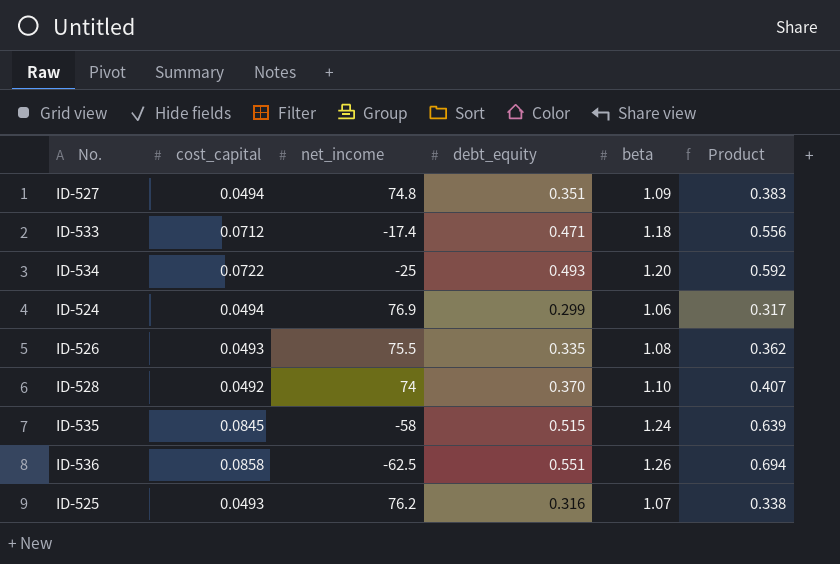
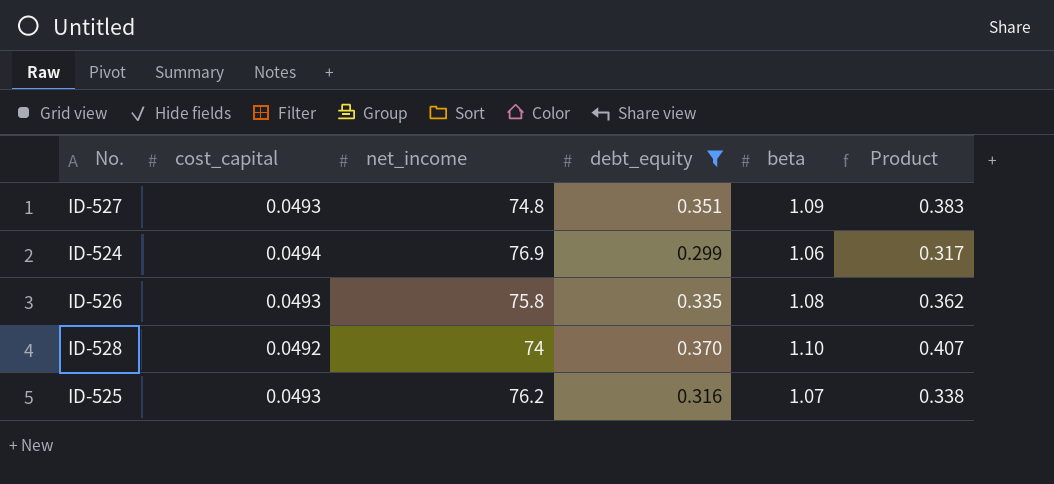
filter: none -> debt_equity <= 0.370
ID-527 | cost_capital: 0.0494 -> 0.0493
ID-526 | net_income: 75.5 -> 75.8

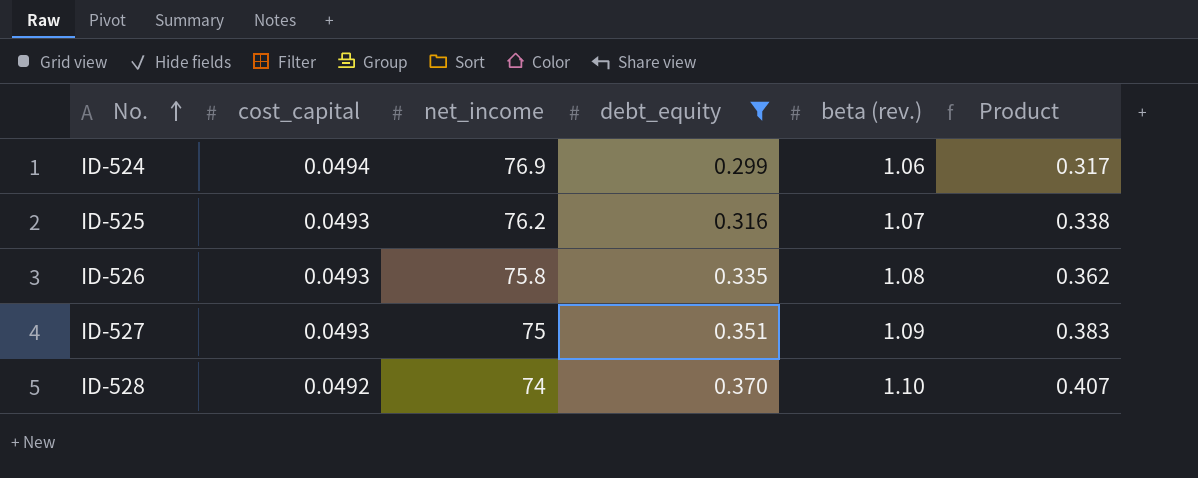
row order: none -> No. ascending
column name: beta -> beta (rev.)
ID-527 | net_income: 74.8 -> 75

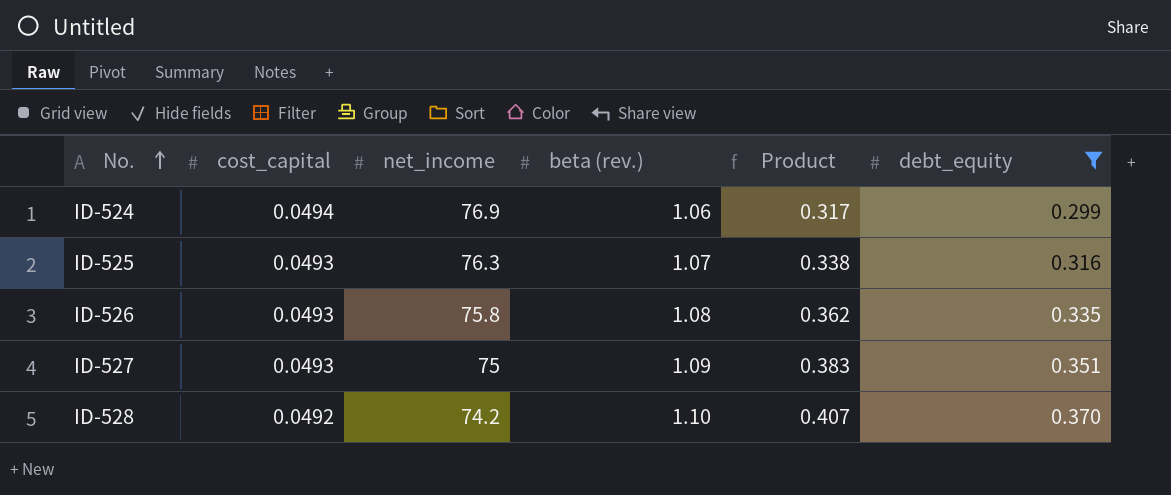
column debt_equity | position: 4 -> 6
ID-525 | net_income: 76.2 -> 76.3
ID-528 | net_income: 74 -> 74.2

